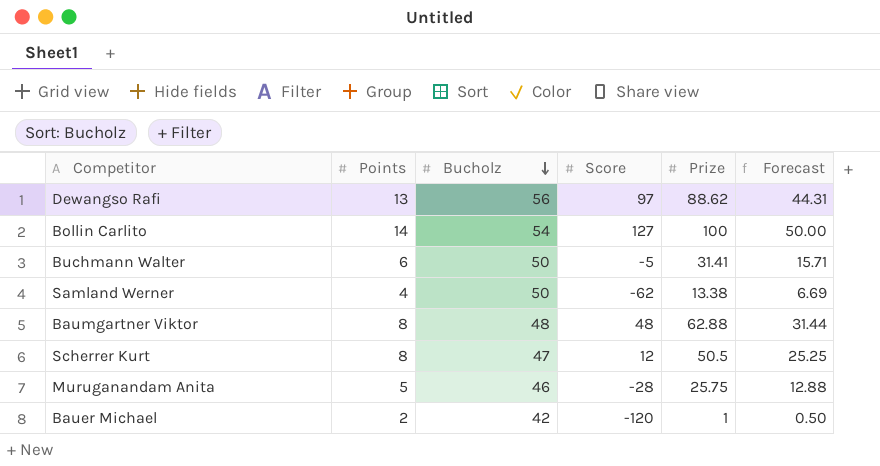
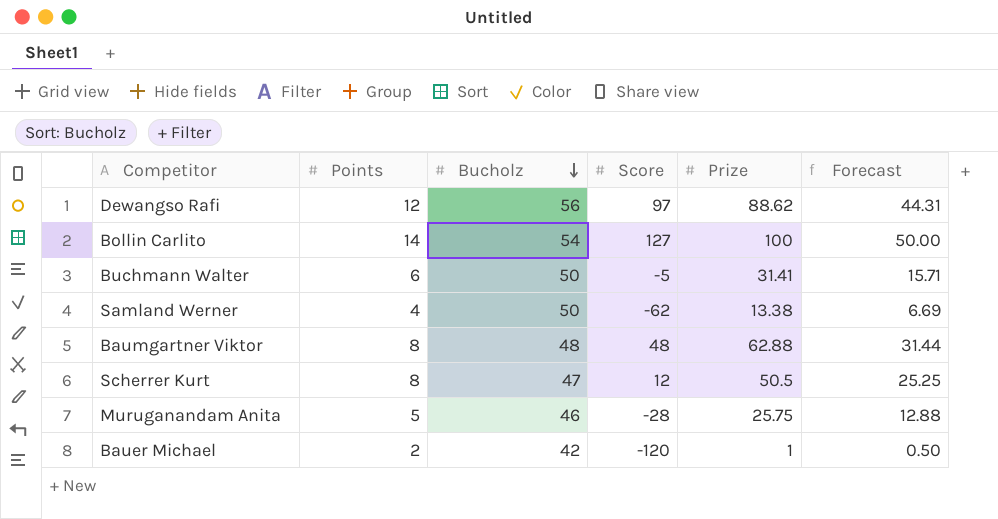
Dewangso Rafi | Points: 13 -> 12

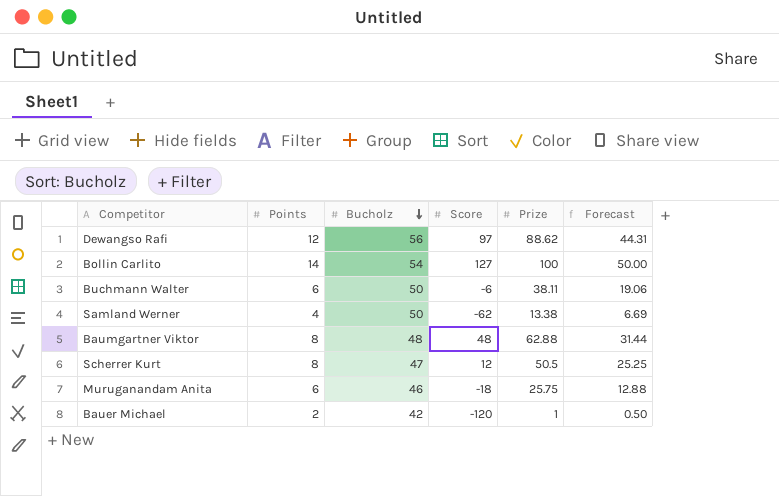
Buchmann Walter | Score: -5 -> -6
Buchmann Walter | Prize: 31.41 -> 38.11
Buchmann Walter | Forecast: 15.71 -> 19.06
Muruganandam Anita | Points: 5 -> 6
Muruganandam Anita | Score: -28 -> -18

